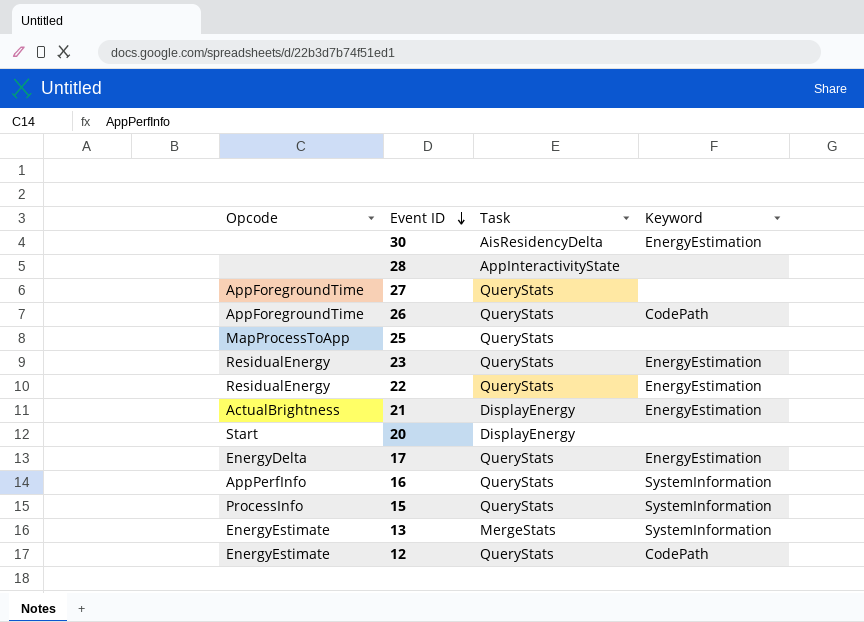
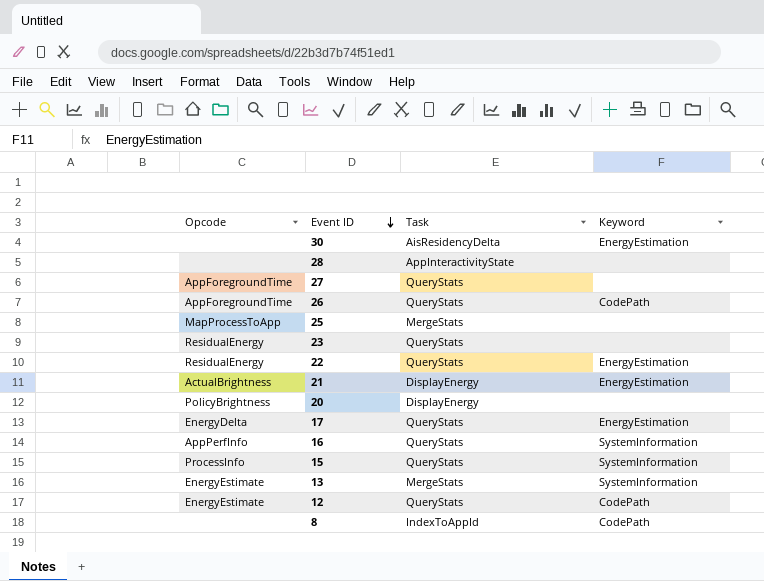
25 | Task: QueryStats -> MergeStats
23 | Keyword: EnergyEstimation -> none
20 | Opcode: Start -> PolicyBrightness
row 8: none -> none | IndexToAppId | CodePath

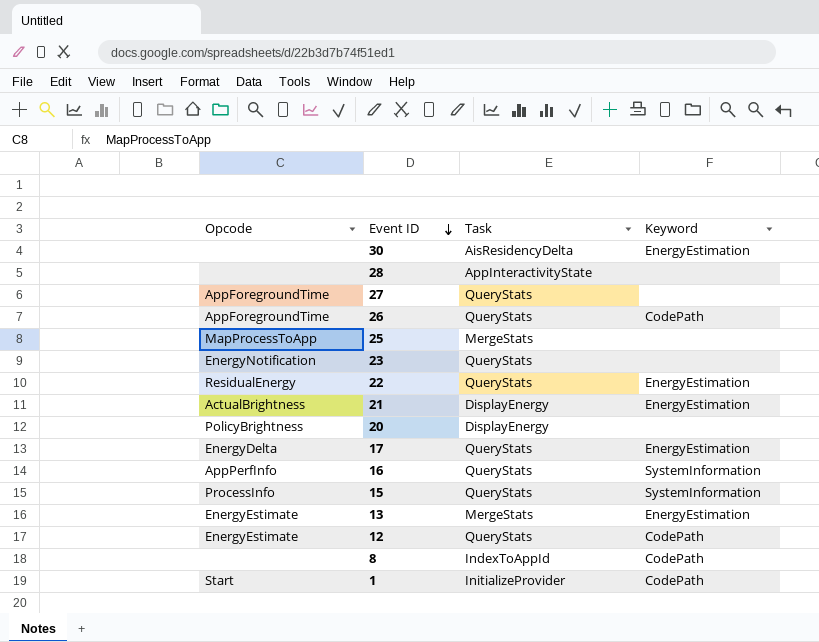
23 | Opcode: ResidualEnergy -> EnergyNotification
13 | Keyword: SystemInformation -> EnergyEstimation
row 1: none -> Start | InitializeProvider | CodePath

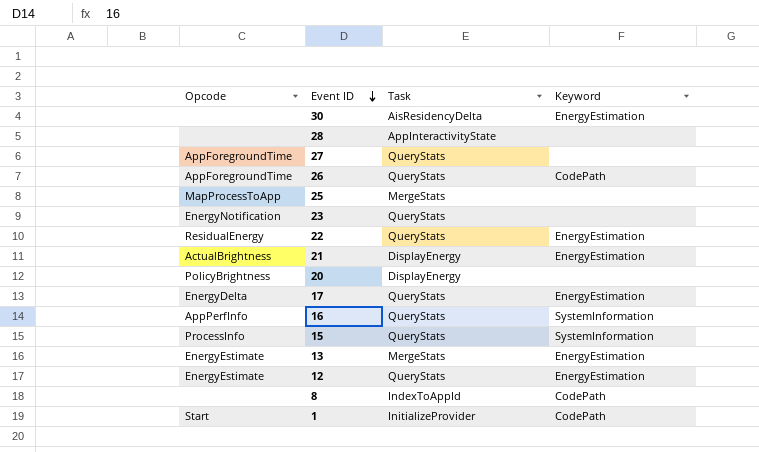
12 | Keyword: CodePath -> EnergyEstimation

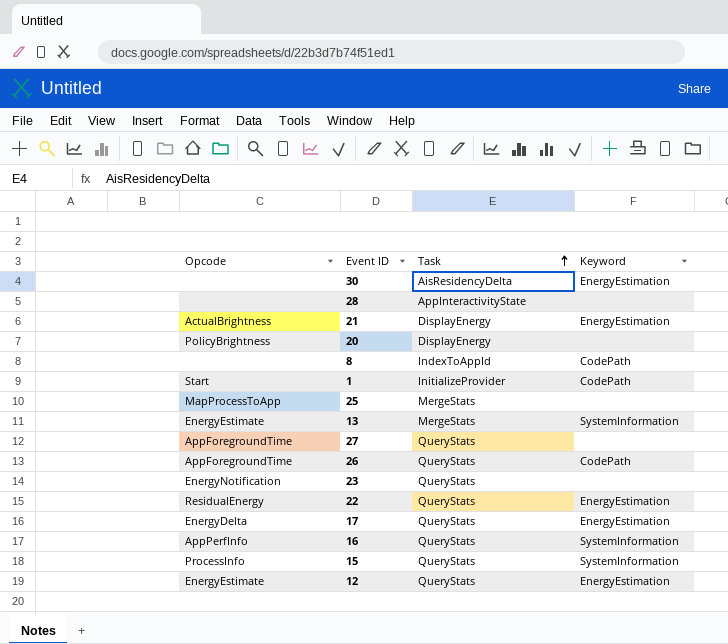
row order: Event ID descending -> Task ascending
13 | Keyword: EnergyEstimation -> SystemInformation

